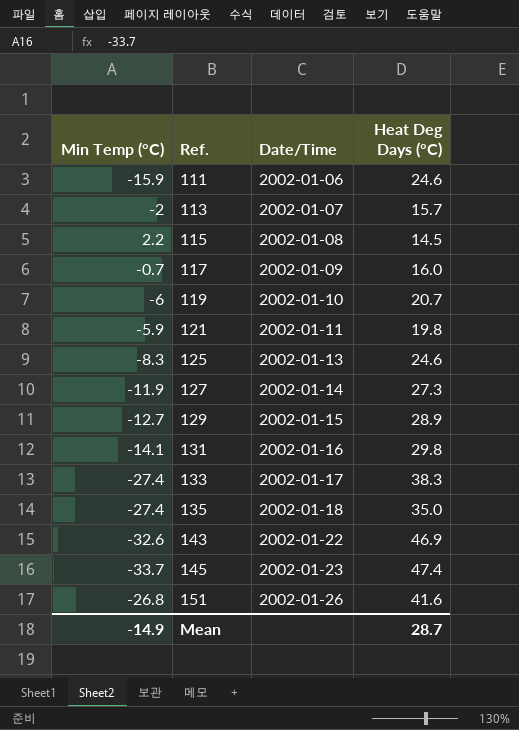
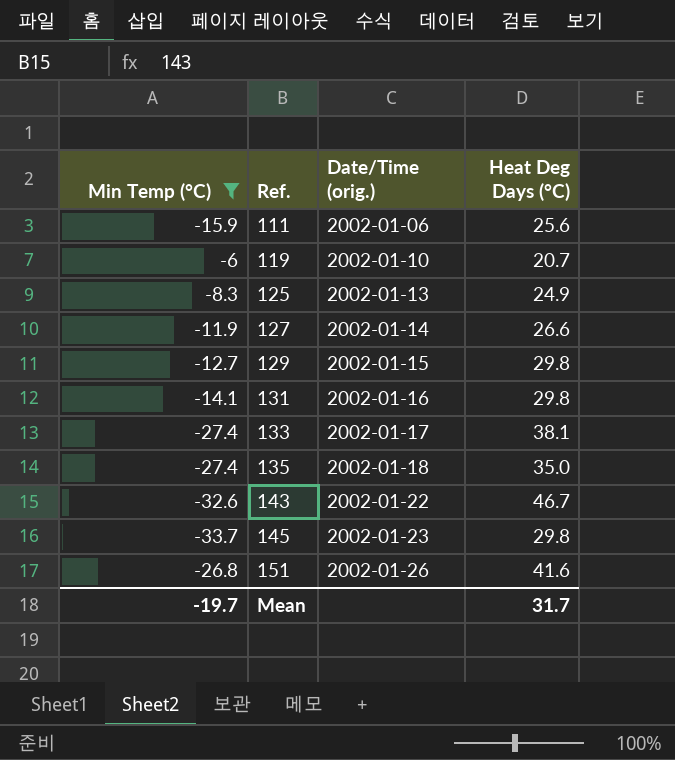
filter: none -> Min Temp (°C) <= -6
column name: Date/Time -> Date/Time (orig.)
111 | Heat Deg Days (°C): 24.6 -> 25.6
125 | Heat Deg Days (°C): 24.6 -> 24.9
127 | Heat Deg Days (°C): 27.3 -> 26.6
129 | Heat Deg Days (°C): 28.9 -> 29.8
133 | Heat Deg Days (°C): 38.3 -> 38.1
143 | Heat Deg Days (°C): 46.9 -> 46.7
145 | Heat Deg Days (°C): 47.4 -> 29.8
Mean | Min Temp (°C): -14.9 -> -19.7
Mean | Heat Deg Days (°C): 28.7 -> 31.7

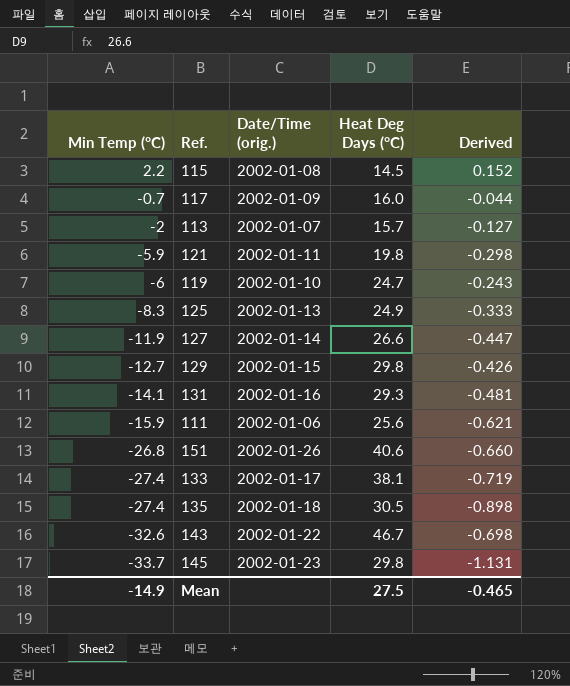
filter: Min Temp (°C) <= -6 -> none
row order: Ref. ascending -> Min Temp (°C) descending
column Derived | formula: none -> [Min Temp (°C)] / [Heat Deg Days (°C)]
119 | Heat Deg Days (°C): 20.7 -> 24.7
131 | Heat Deg Days (°C): 29.8 -> 29.3
151 | Heat Deg Days (°C): 41.6 -> 40.6
135 | Heat Deg Days (°C): 35.0 -> 30.5
Mean | Min Temp (°C): -19.7 -> -14.9
Mean | Heat Deg Days (°C): 31.7 -> 27.5

